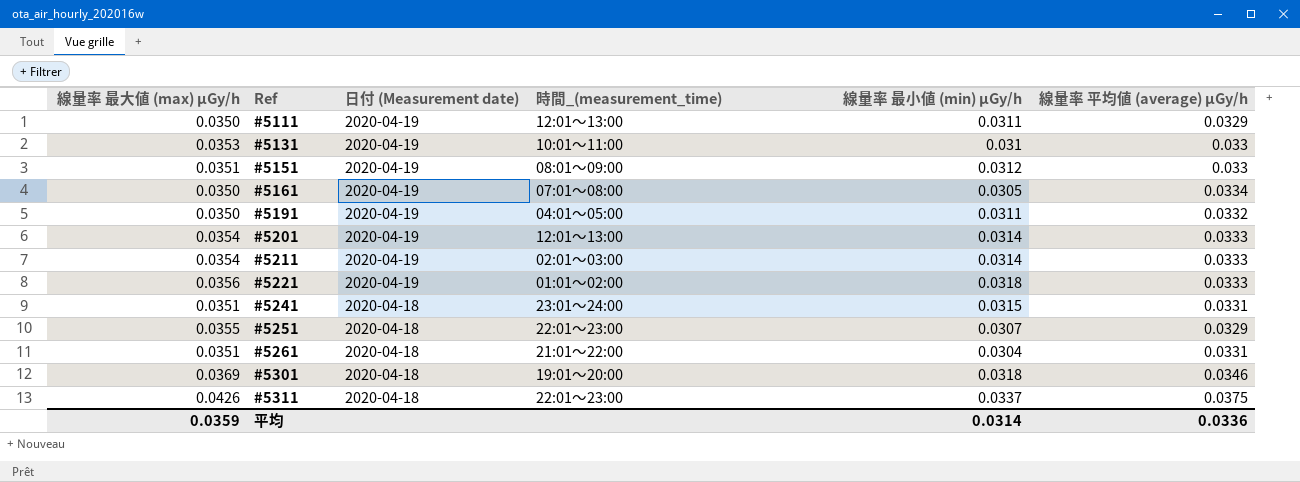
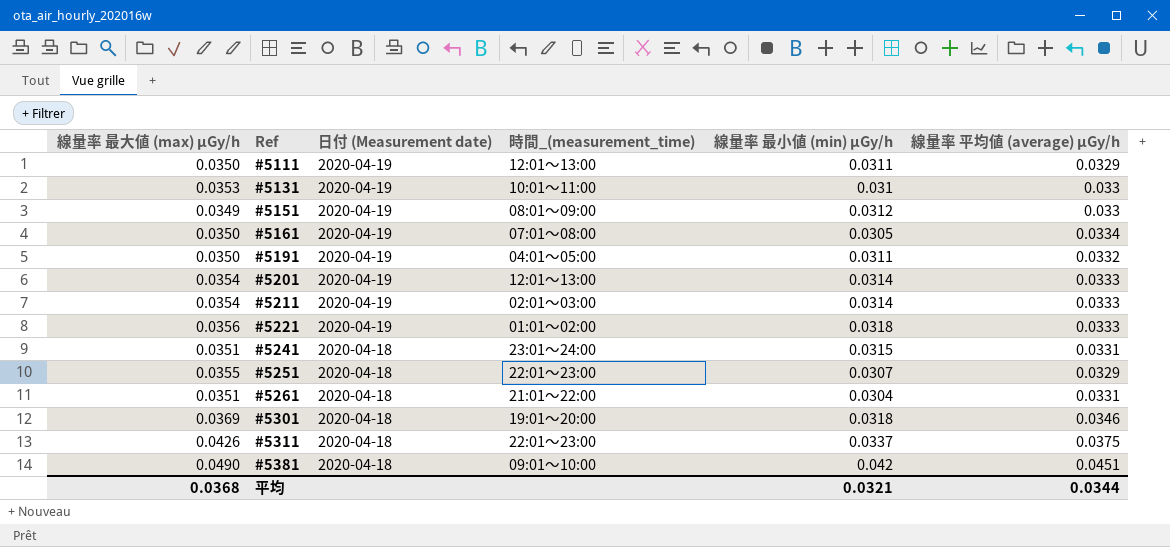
#5151 | 線量率 最大値 (max) μGy/h: 0.0351 -> 0.0349
row #5381: none -> 0.0490 | 2020-04-18 | 09:01～10:00 | 0.042 | 0.0451
平均 | 線量率 最大値 (max) μGy/h: 0.0359 -> 0.0368
平均 | 線量率 最小値 (min) μGy/h: 0.0314 -> 0.0321
平均 | 線量率 平均値 (average) μGy/h: 0.0336 -> 0.0344

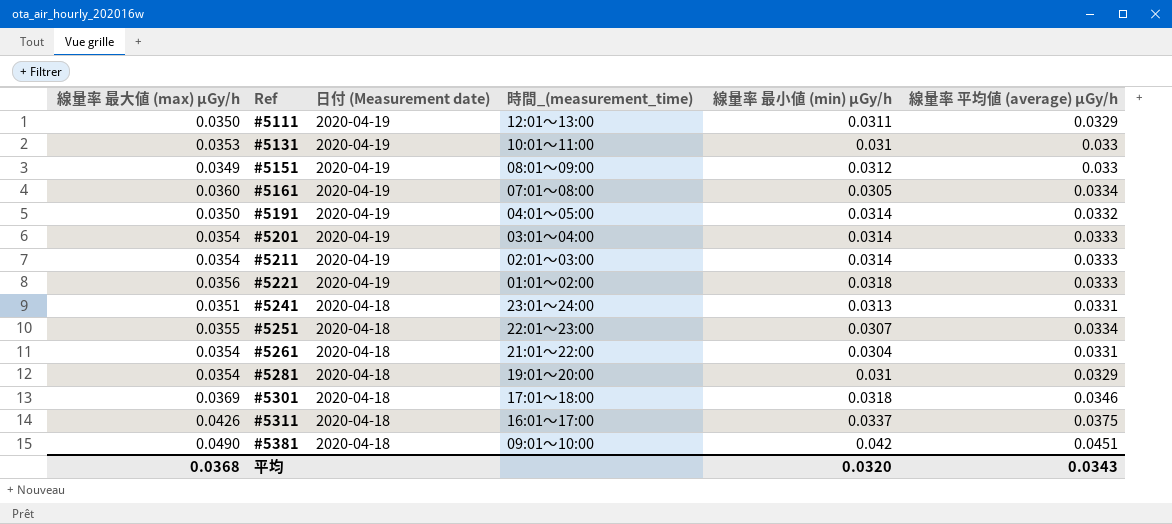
#5161 | 線量率 最大値 (max) μGy/h: 0.0350 -> 0.0360
#5191 | 線量率 最小値 (min) μGy/h: 0.0311 -> 0.0314
#5201 | 時間_(measurement_time): 12:01～13:00 -> 03:01～04:00
#5241 | 線量率 最小値 (min) μGy/h: 0.0315 -> 0.0313
#5251 | 線量率 平均値 (average) μGy/h: 0.0329 -> 0.0334
#5261 | 線量率 最大値 (max) μGy/h: 0.0351 -> 0.0354
row #5281: none -> 0.0354 | 2020-04-18 | 19:01～20:00 | 0.031 | 0.0329
#5301 | 時間_(measurement_time): 19:01～20:00 -> 17:01～18:00
#5311 | 時間_(measurement_time): 22:01～23:00 -> 16:01～17:00
平均 | 線量率 最小値 (min) μGy/h: 0.0321 -> 0.0320
平均 | 線量率 平均値 (average) μGy/h: 0.0344 -> 0.0343

